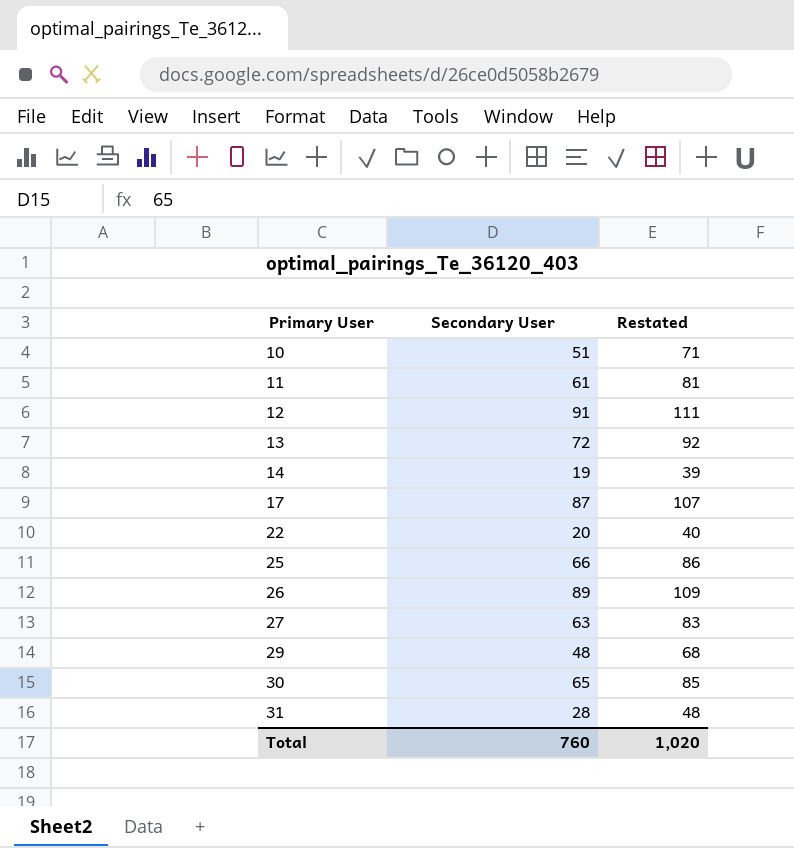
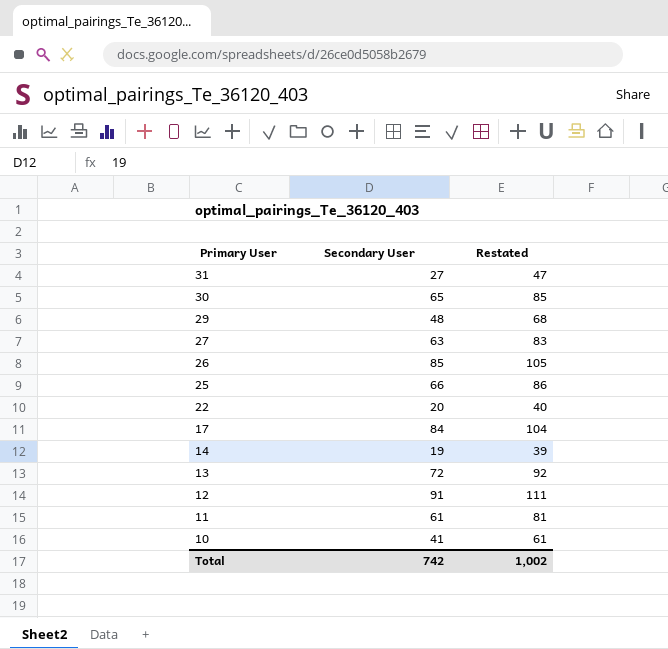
row order: Primary User ascending -> Primary User descending
31 | Secondary User: 28 -> 27
31 | Restated: 48 -> 47
26 | Secondary User: 89 -> 85
26 | Restated: 109 -> 105
17 | Secondary User: 87 -> 84
17 | Restated: 107 -> 104
10 | Secondary User: 51 -> 41
10 | Restated: 71 -> 61
Total | Secondary User: 760 -> 742
Total | Restated: 1,020 -> 1,002

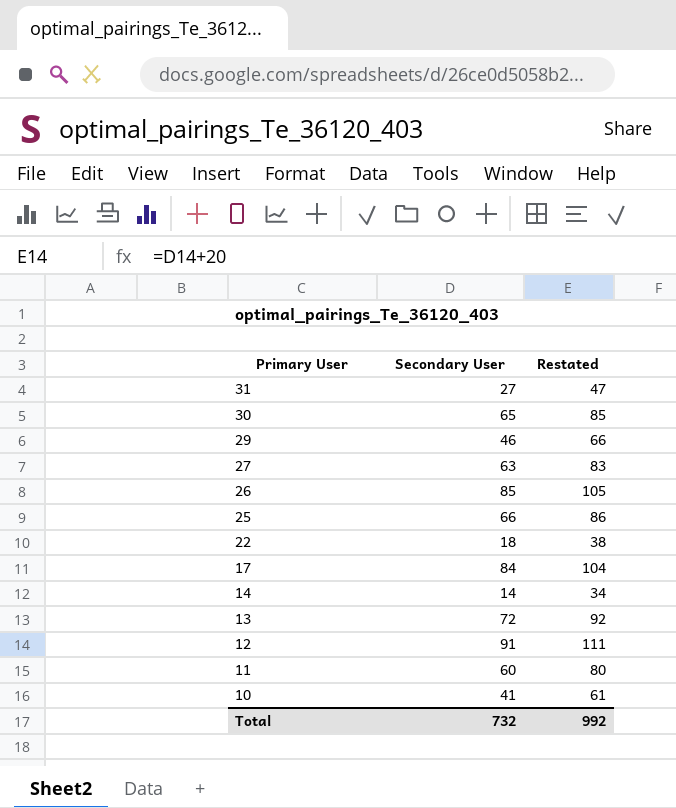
29 | Secondary User: 48 -> 46
29 | Restated: 68 -> 66
22 | Secondary User: 20 -> 18
22 | Restated: 40 -> 38
14 | Secondary User: 19 -> 14
14 | Restated: 39 -> 34
11 | Secondary User: 61 -> 60
11 | Restated: 81 -> 80
Total | Secondary User: 742 -> 732
Total | Restated: 1,002 -> 992

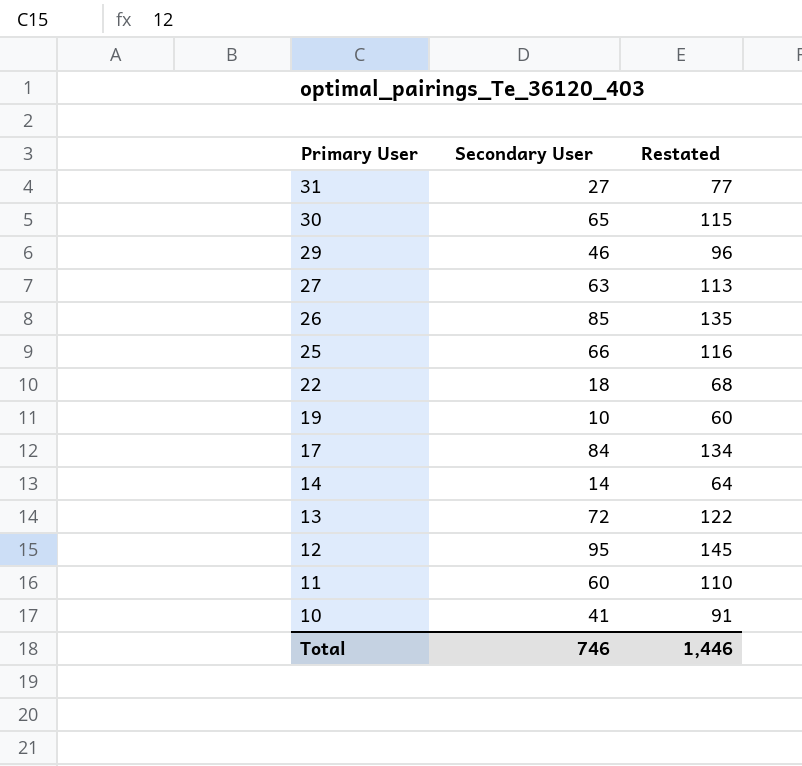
column Restated | formula: [Secondary User] + 20 -> [Secondary User] + 50
row 19: none -> 10 | 60
12 | Secondary User: 91 -> 95
Total | Secondary User: 732 -> 746
Total | Restated: 992 -> 1,446

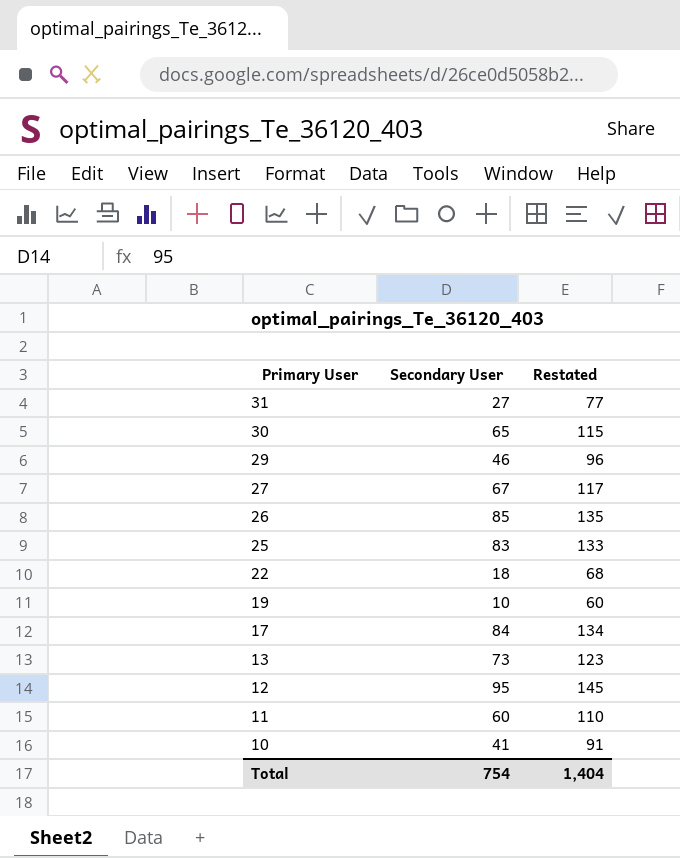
row 14: 14 | 64 -> none
27 | Secondary User: 63 -> 67
27 | Restated: 113 -> 117
25 | Secondary User: 66 -> 83
25 | Restated: 116 -> 133
13 | Secondary User: 72 -> 73
13 | Restated: 122 -> 123
Total | Secondary User: 746 -> 754
Total | Restated: 1,446 -> 1,404

